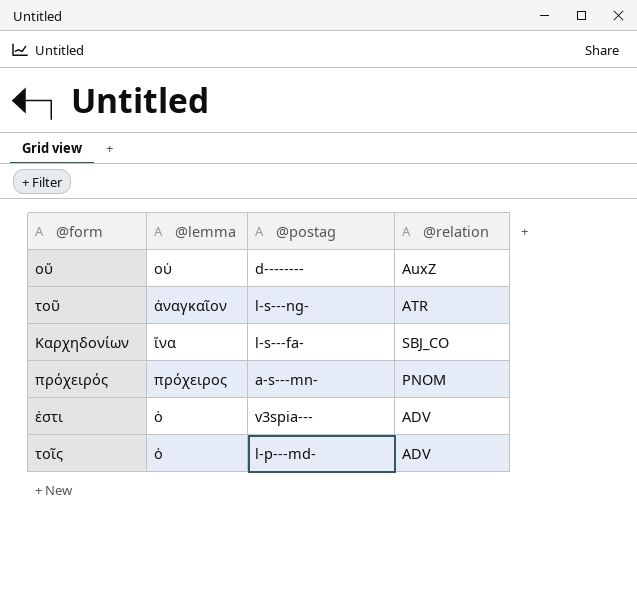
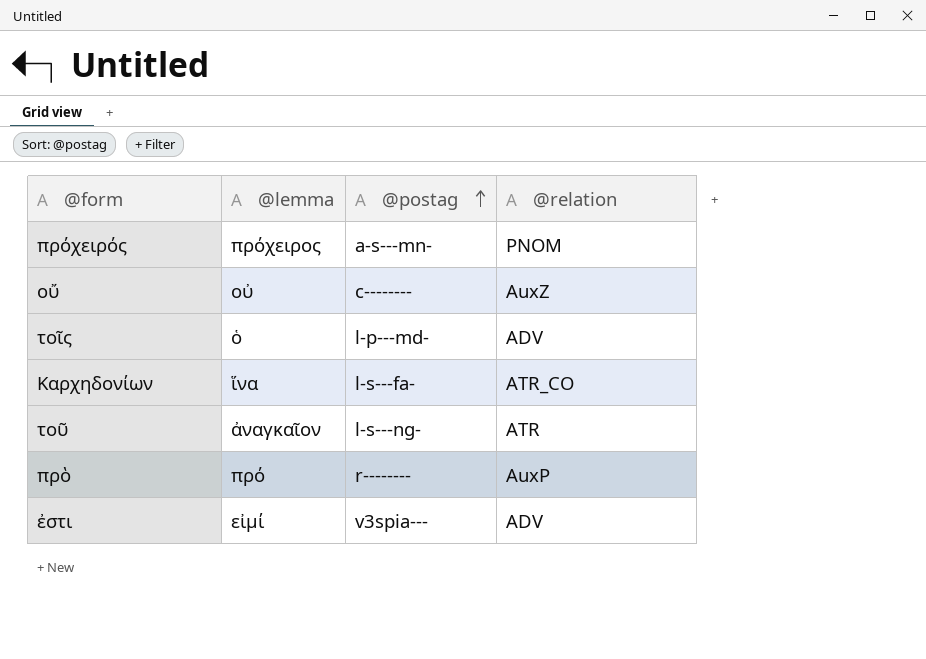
row order: none -> @postag ascending
οὔ | @postag: d-------- -> c--------
Καρχηδονίων | @relation: SBJ_CO -> ATR_CO
row πρὸ: none -> πρό | r-------- | AuxP
ἐστι | @lemma: ὁ -> εἰμί

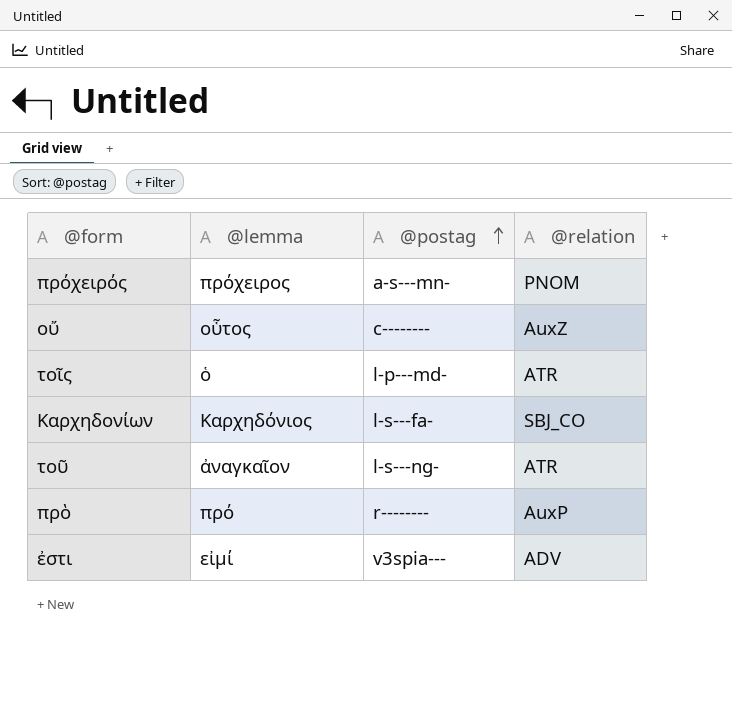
οὔ | @lemma: οὐ -> οὗτος
τοῖς | @relation: ADV -> ATR
Καρχηδονίων | @lemma: ἵνα -> Καρχηδόνιος
Καρχηδονίων | @relation: ATR_CO -> SBJ_CO

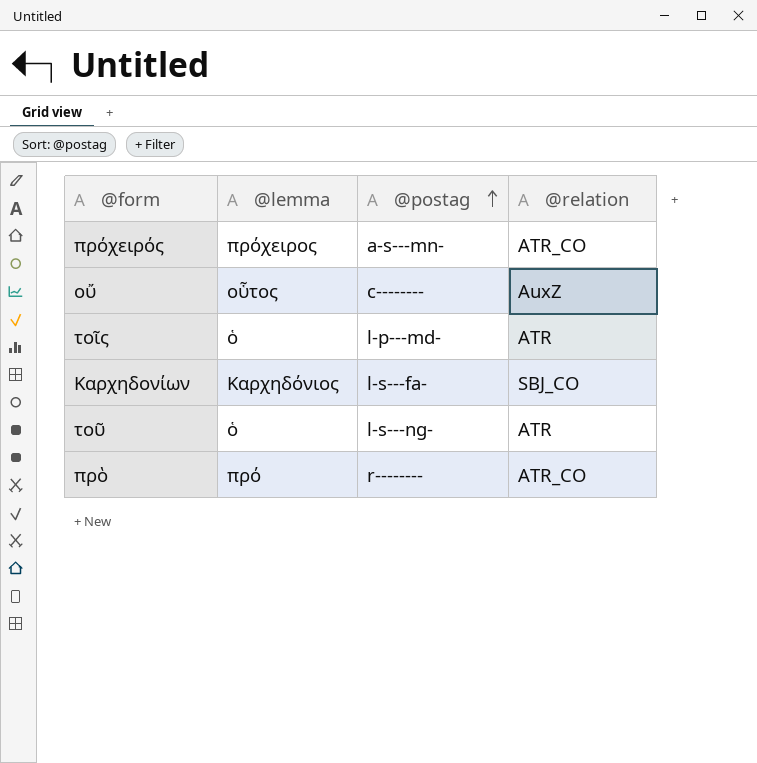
row ἐστι: εἰμί | v3spia--- | ADV -> none
πρόχειρός | @relation: PNOM -> ATR_CO
τοῦ | @lemma: ἀναγκαῖον -> ὁ
πρὸ | @relation: AuxP -> ATR_CO

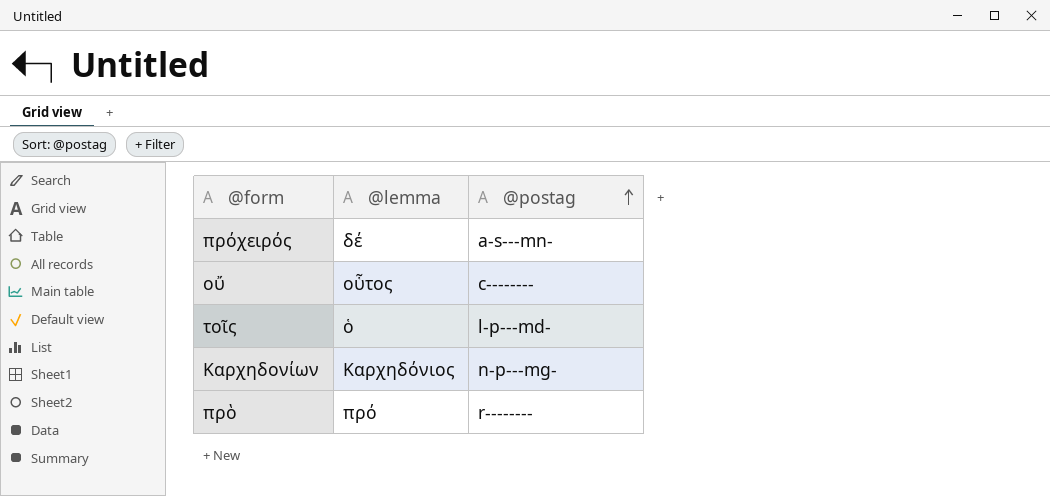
column @relation | position: 4 -> none
row τοῦ: ὁ | l-s---ng- | ATR -> none
πρόχειρός | @lemma: πρόχειρος -> δέ
Καρχηδονίων | @postag: l-s---fa- -> n-p---mg-

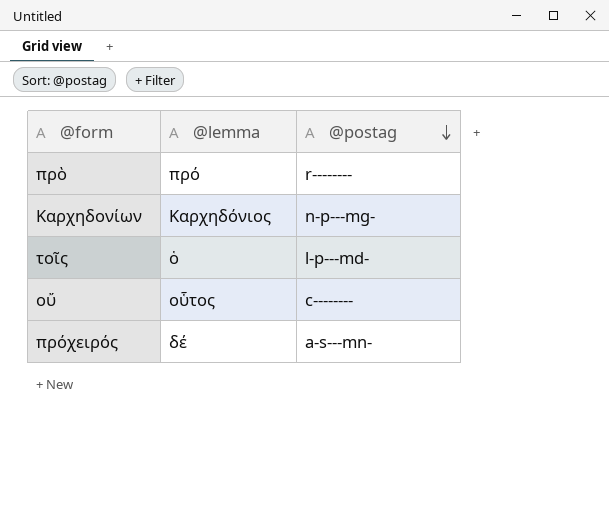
row order: @postag ascending -> @postag descending

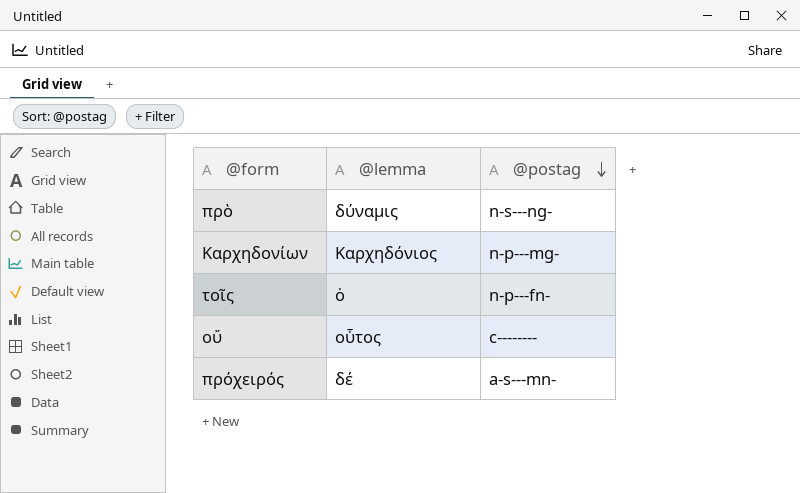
πρὸ | @lemma: πρό -> δύναμις
πρὸ | @postag: r-------- -> n-s---ng-
τοῖς | @postag: l-p---md- -> n-p---fn-

